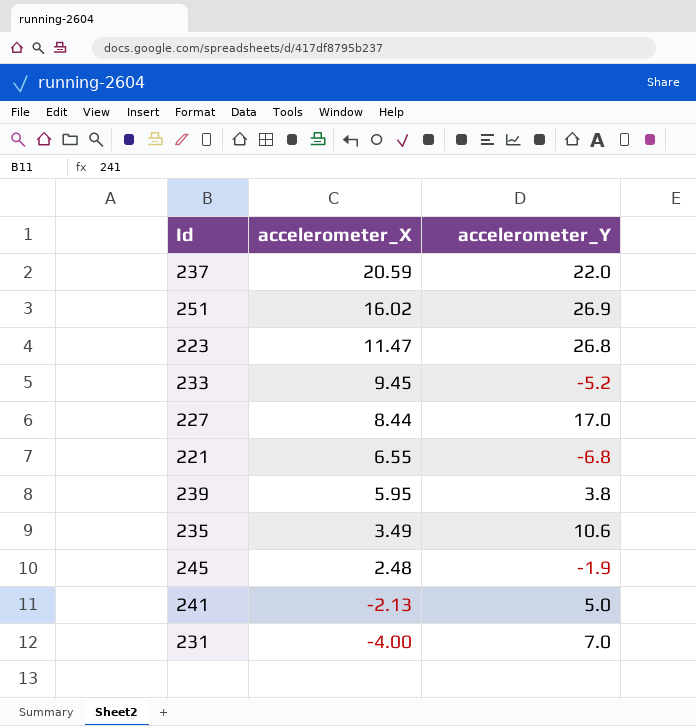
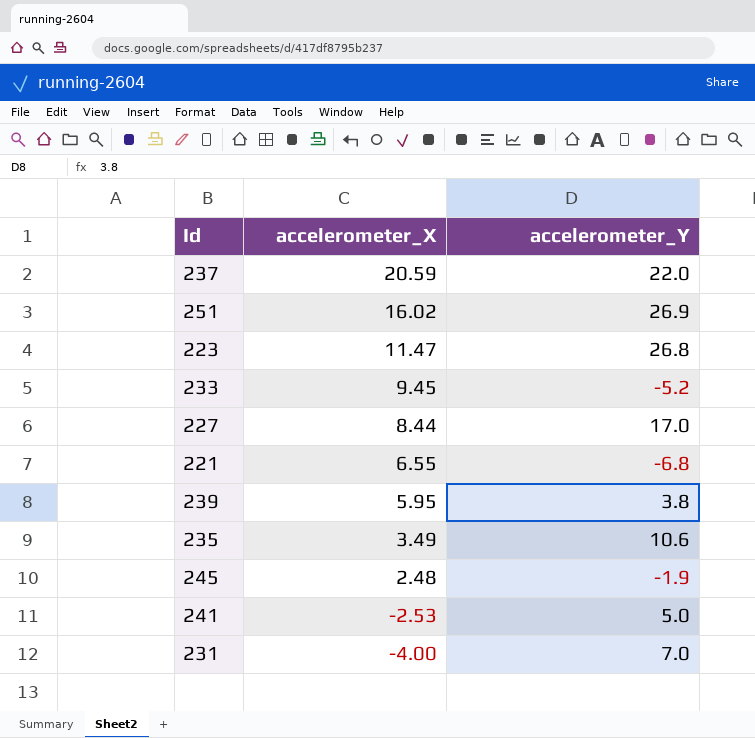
241 | accelerometer_X: -2.13 -> -2.53

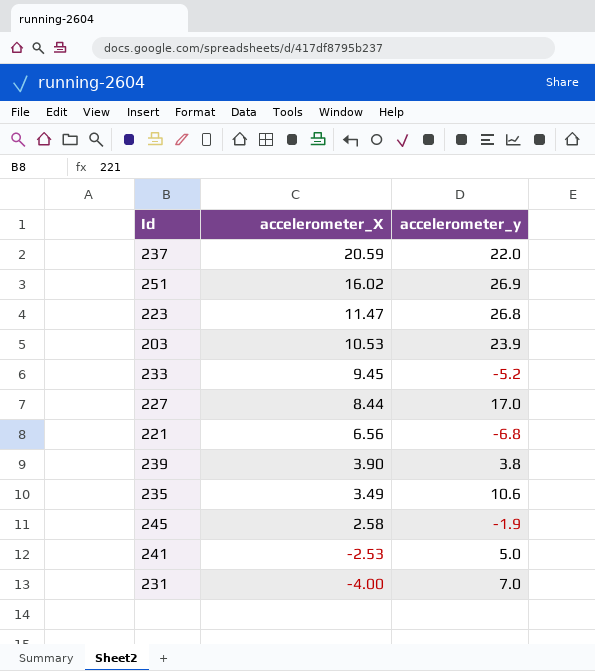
column name: accelerometer_Y -> accelerometer_y
row 203: none -> 10.53 | 23.9
221 | accelerometer_X: 6.55 -> 6.56
239 | accelerometer_X: 5.95 -> 3.90
245 | accelerometer_X: 2.48 -> 2.58

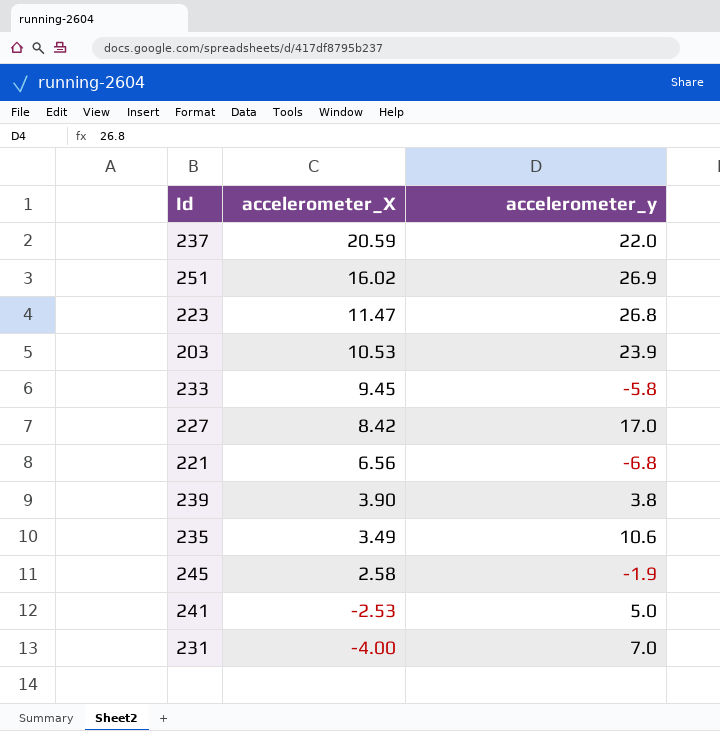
233 | accelerometer_y: -5.2 -> -5.8
227 | accelerometer_X: 8.44 -> 8.42

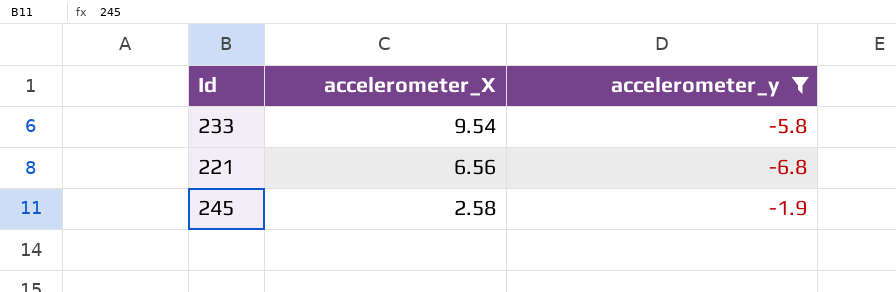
filter: none -> accelerometer_y <= -1.9
233 | accelerometer_X: 9.45 -> 9.54

